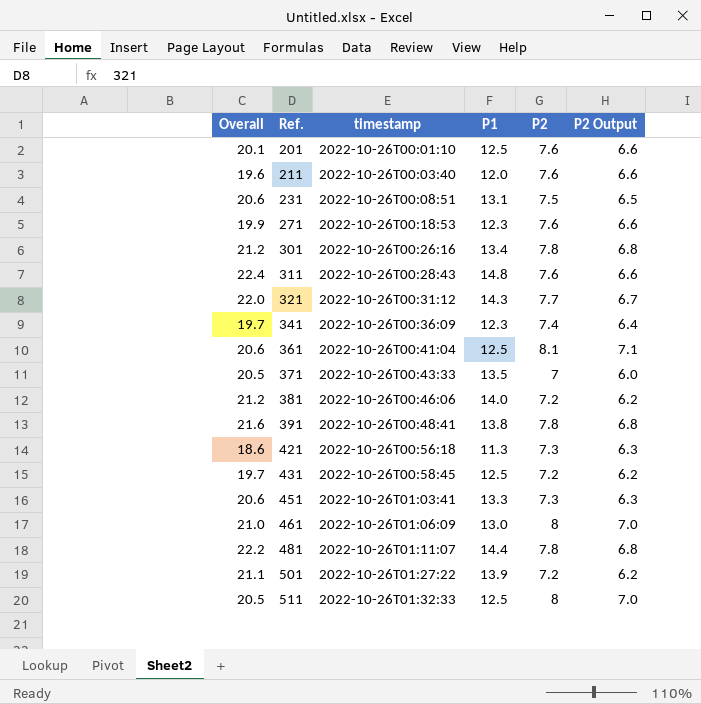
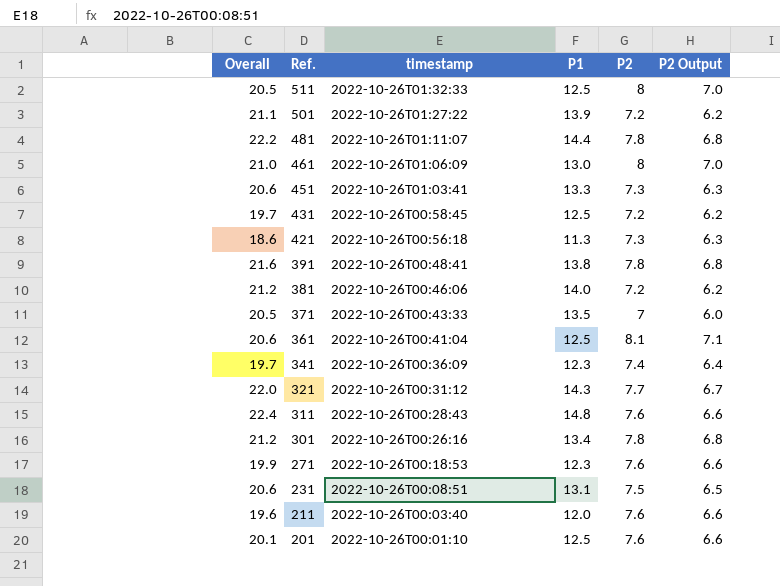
row order: Ref. ascending -> Ref. descending

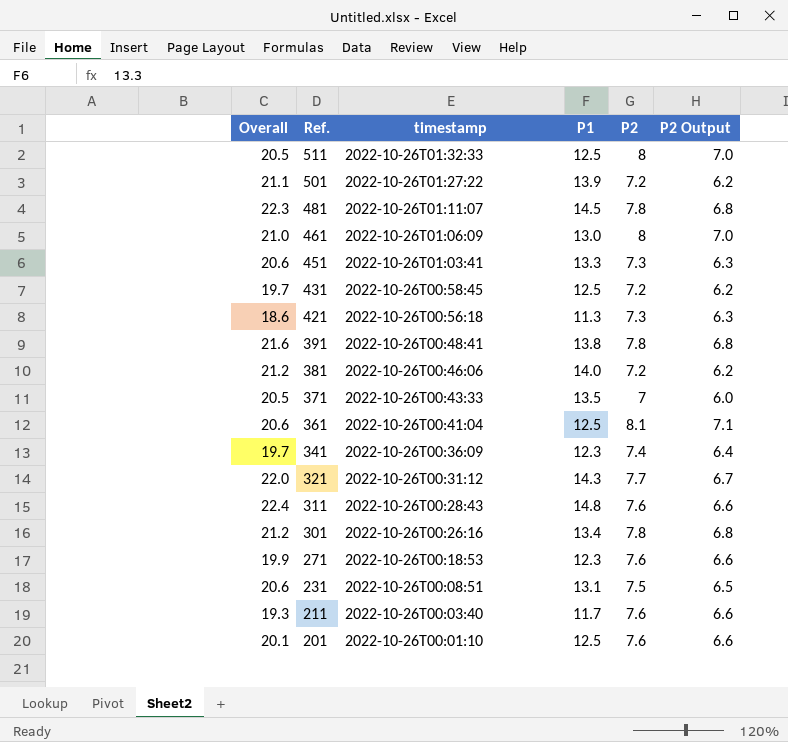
481 | Overall: 22.2 -> 22.3
481 | P1: 14.4 -> 14.5
211 | Overall: 19.6 -> 19.3
211 | P1: 12.0 -> 11.7

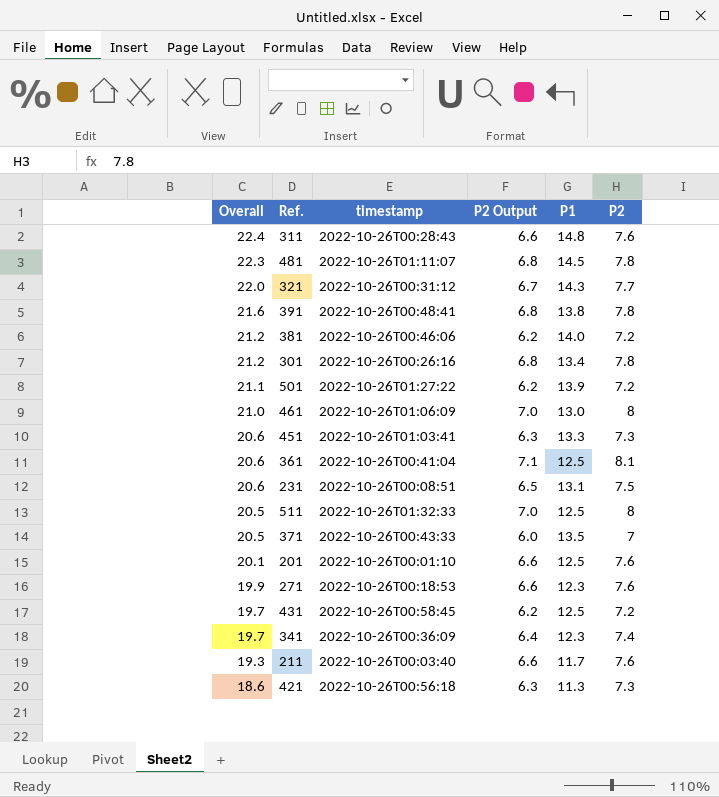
row order: Ref. descending -> Overall descending
column P2 Output | position: 6 -> 4

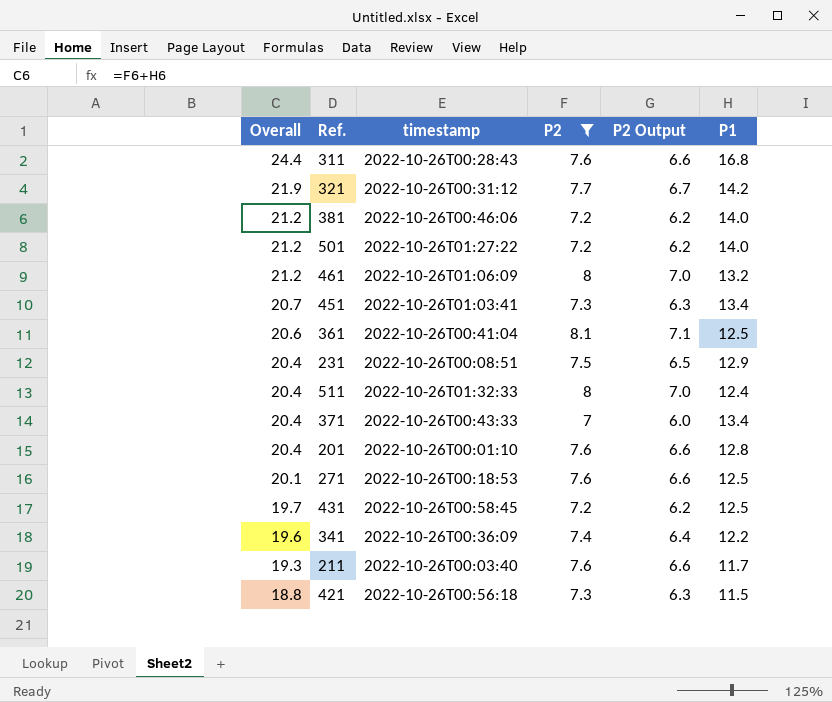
filter: none -> P2 != 7.8
column P2 | position: 6 -> 4
311 | Overall: 22.4 -> 24.4
311 | P1: 14.8 -> 16.8
321 | Overall: 22.0 -> 21.9
321 | P1: 14.3 -> 14.2
501 | Overall: 21.1 -> 21.2
501 | P1: 13.9 -> 14.0
461 | Overall: 21.0 -> 21.2
461 | P1: 13.0 -> 13.2
451 | Overall: 20.6 -> 20.7
451 | P1: 13.3 -> 13.4
231 | Overall: 20.6 -> 20.4
231 | P1: 13.1 -> 12.9
511 | Overall: 20.5 -> 20.4
511 | P1: 12.5 -> 12.4
371 | Overall: 20.5 -> 20.4
371 | P1: 13.5 -> 13.4
201 | Overall: 20.1 -> 20.4
201 | P1: 12.5 -> 12.8
271 | Overall: 19.9 -> 20.1
271 | P1: 12.3 -> 12.5
341 | Overall: 19.7 -> 19.6
341 | P1: 12.3 -> 12.2
421 | Overall: 18.6 -> 18.8
421 | P1: 11.3 -> 11.5

